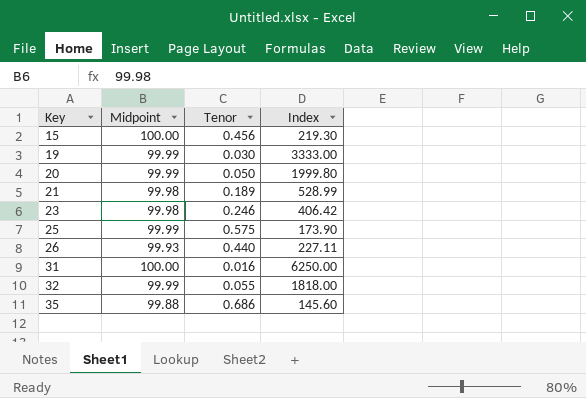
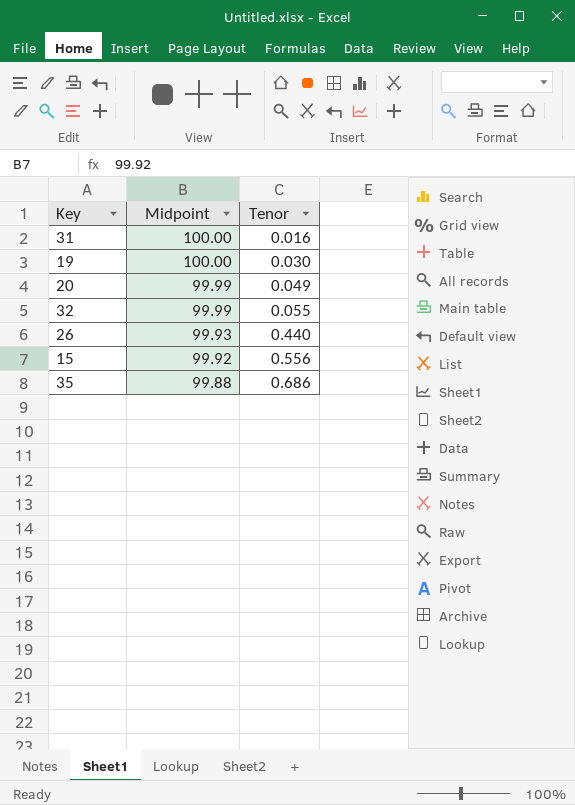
row order: Key ascending -> Midpoint descending
column Index | formula: [Midpoint] / [Tenor] -> none
row 21: 99.98 | 0.189 | 528.99 -> none
row 23: 99.98 | 0.246 | 406.42 -> none
row 25: 99.99 | 0.575 | 173.90 -> none
19 | Midpoint: 99.99 -> 100.00
20 | Tenor: 0.050 -> 0.049
15 | Midpoint: 100.00 -> 99.92
15 | Tenor: 0.456 -> 0.556

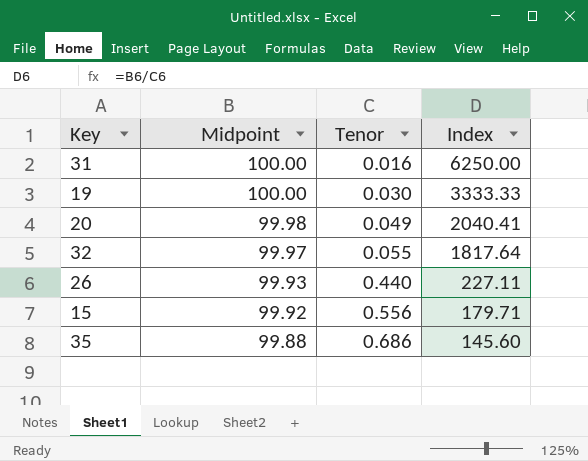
column Index | formula: none -> [Midpoint] / [Tenor]
20 | Midpoint: 99.99 -> 99.98
32 | Midpoint: 99.99 -> 99.97

